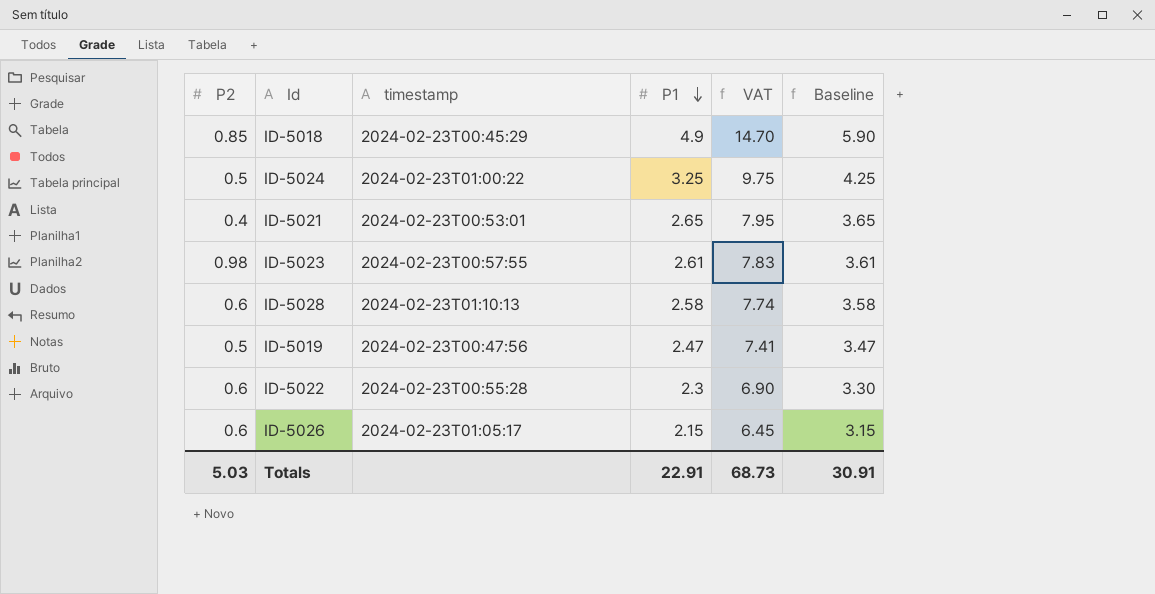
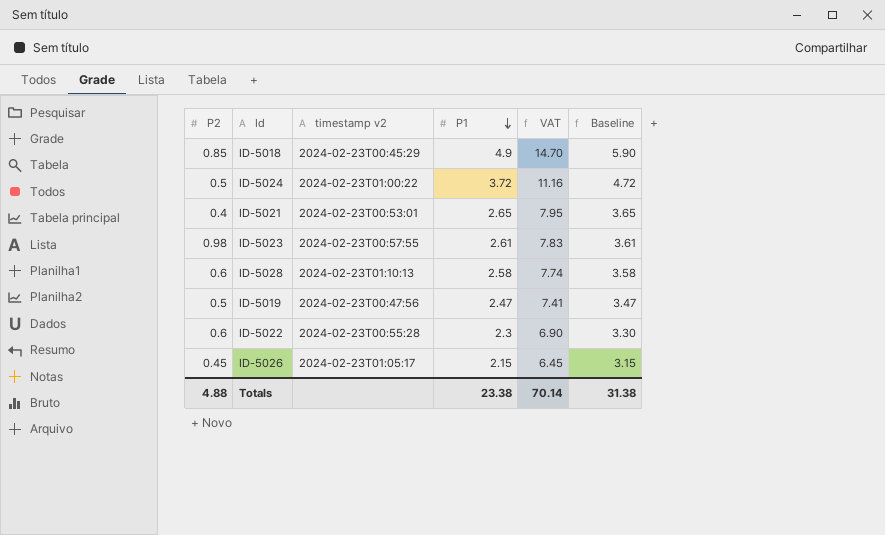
column name: timestamp -> timestamp v2
ID-5024 | P1: 3.25 -> 3.72
ID-5024 | VAT: 9.75 -> 11.16
ID-5024 | Baseline: 4.25 -> 4.72
ID-5026 | P2: 0.6 -> 0.45
Totals | P2: 5.03 -> 4.88
Totals | P1: 22.91 -> 23.38
Totals | VAT: 68.73 -> 70.14
Totals | Baseline: 30.91 -> 31.38

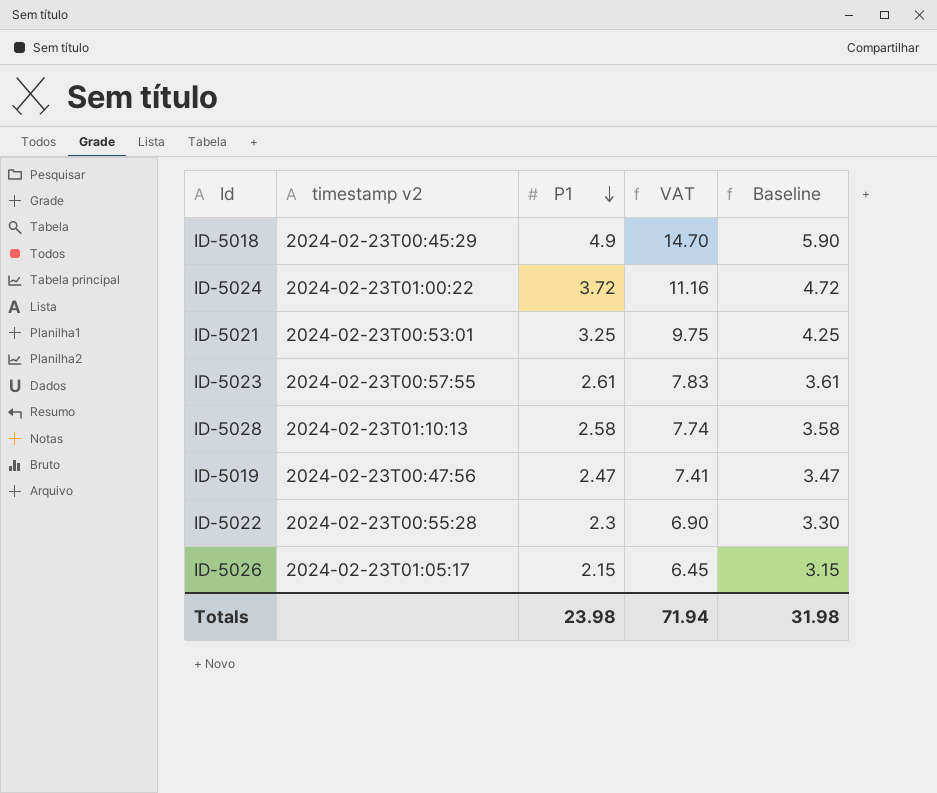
column P2 | position: 1 -> none
ID-5021 | P1: 2.65 -> 3.25
ID-5021 | VAT: 7.95 -> 9.75
ID-5021 | Baseline: 3.65 -> 4.25
Totals | P1: 23.38 -> 23.98
Totals | VAT: 70.14 -> 71.94
Totals | Baseline: 31.38 -> 31.98

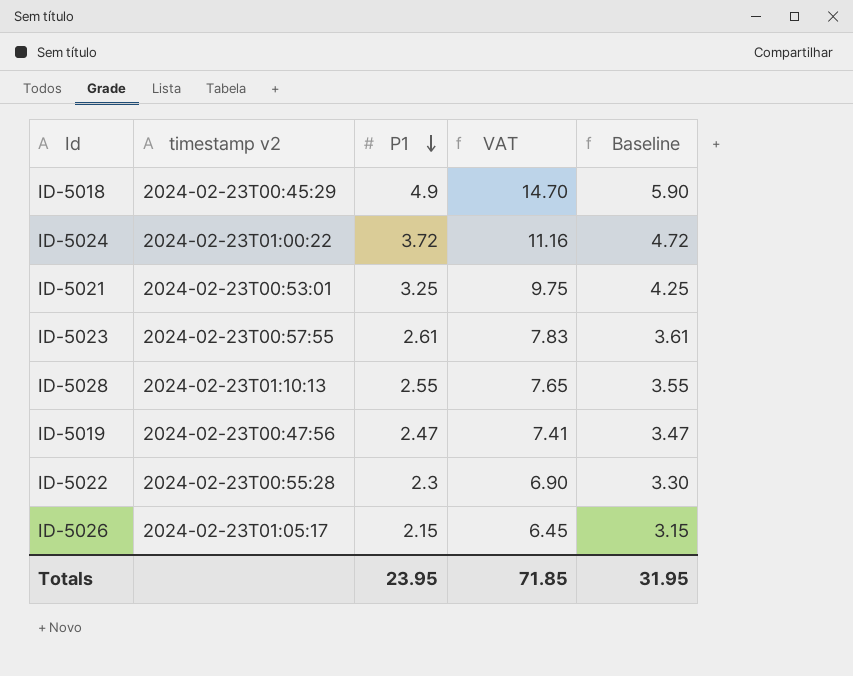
ID-5028 | P1: 2.58 -> 2.55
ID-5028 | VAT: 7.74 -> 7.65
ID-5028 | Baseline: 3.58 -> 3.55
Totals | P1: 23.98 -> 23.95
Totals | VAT: 71.94 -> 71.85
Totals | Baseline: 31.98 -> 31.95

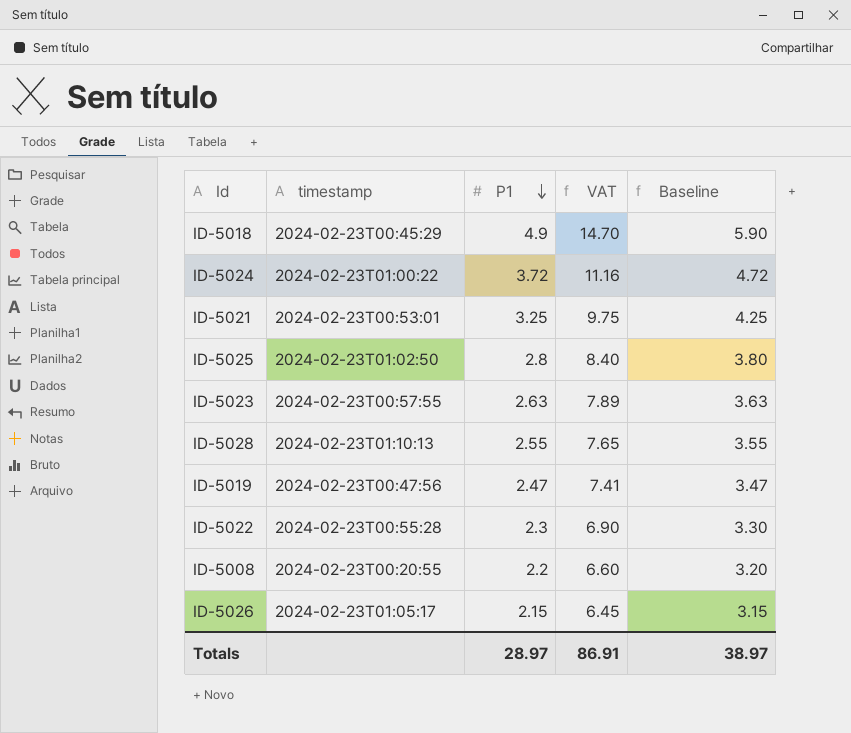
column name: timestamp v2 -> timestamp
row ID-5025: none -> 2024-02-23T01:02:50 | 2.8 | 8.40 | 3.80
ID-5023 | P1: 2.61 -> 2.63
ID-5023 | VAT: 7.83 -> 7.89
ID-5023 | Baseline: 3.61 -> 3.63
row ID-5008: none -> 2024-02-23T00:20:55 | 2.2 | 6.60 | 3.20
Totals | P1: 23.95 -> 28.97
Totals | VAT: 71.85 -> 86.91
Totals | Baseline: 31.95 -> 38.97

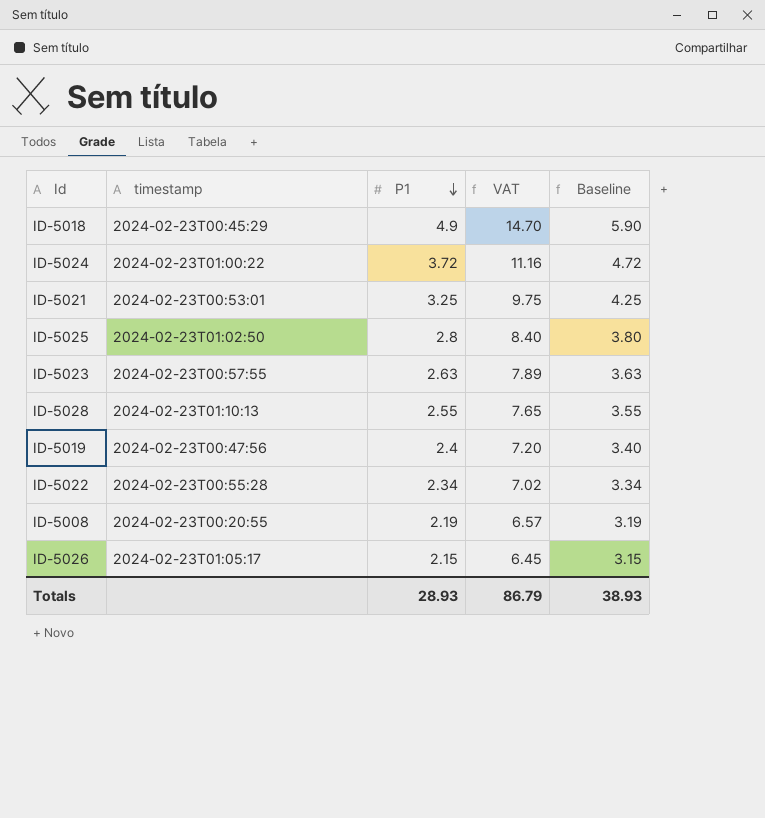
ID-5019 | P1: 2.47 -> 2.4
ID-5019 | VAT: 7.41 -> 7.20
ID-5019 | Baseline: 3.47 -> 3.40
ID-5022 | P1: 2.3 -> 2.34
ID-5022 | VAT: 6.90 -> 7.02
ID-5022 | Baseline: 3.30 -> 3.34
ID-5008 | P1: 2.2 -> 2.19
ID-5008 | VAT: 6.60 -> 6.57
ID-5008 | Baseline: 3.20 -> 3.19
Totals | P1: 28.97 -> 28.93
Totals | VAT: 86.91 -> 86.79
Totals | Baseline: 38.97 -> 38.93

